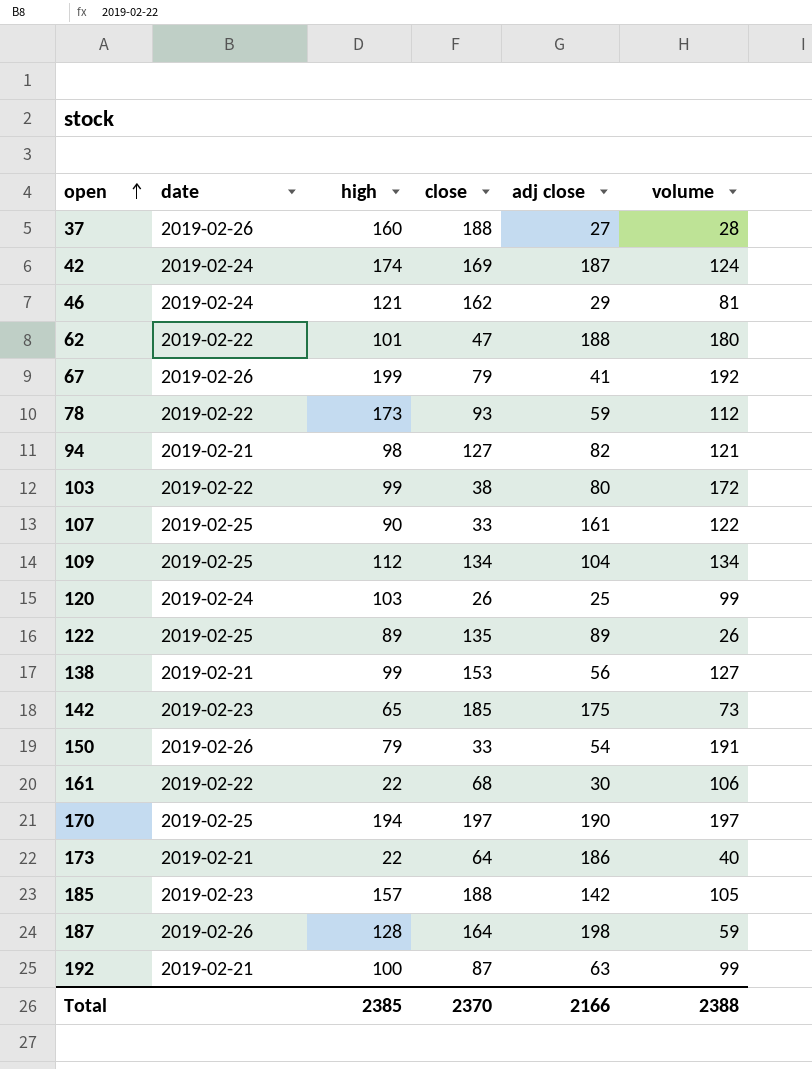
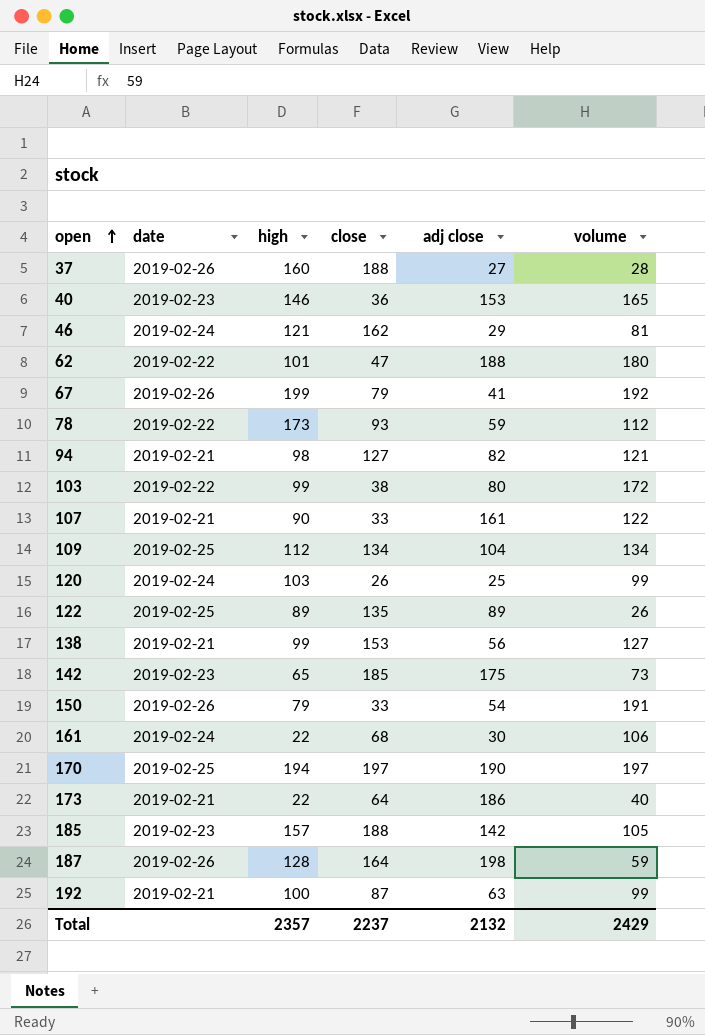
row 42: 2019-02-24 | 174 | 169 | 187 | 124 -> none
row 40: none -> 2019-02-23 | 146 | 36 | 153 | 165
107 | date: 2019-02-25 -> 2019-02-21
161 | date: 2019-02-22 -> 2019-02-24
Total | high: 2385 -> 2357
Total | close: 2370 -> 2237
Total | adj close: 2166 -> 2132
Total | volume: 2388 -> 2429

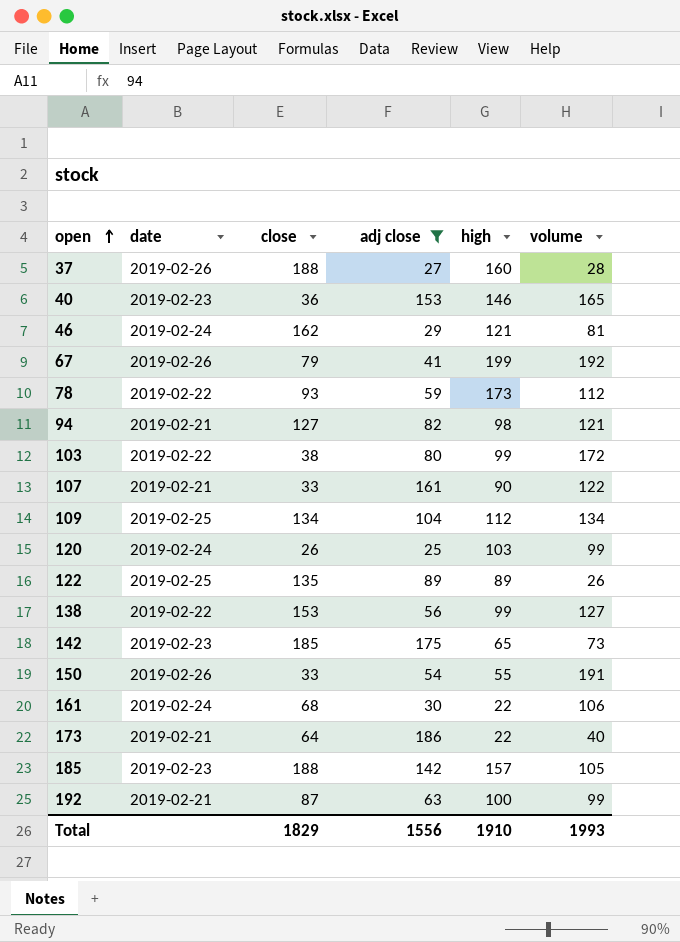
filter: none -> adj close <= 186
column high | position: 3 -> 5
138 | date: 2019-02-21 -> 2019-02-22
150 | high: 79 -> 55
Total | close: 2237 -> 1829
Total | adj close: 2132 -> 1556
Total | high: 2357 -> 1910
Total | volume: 2429 -> 1993

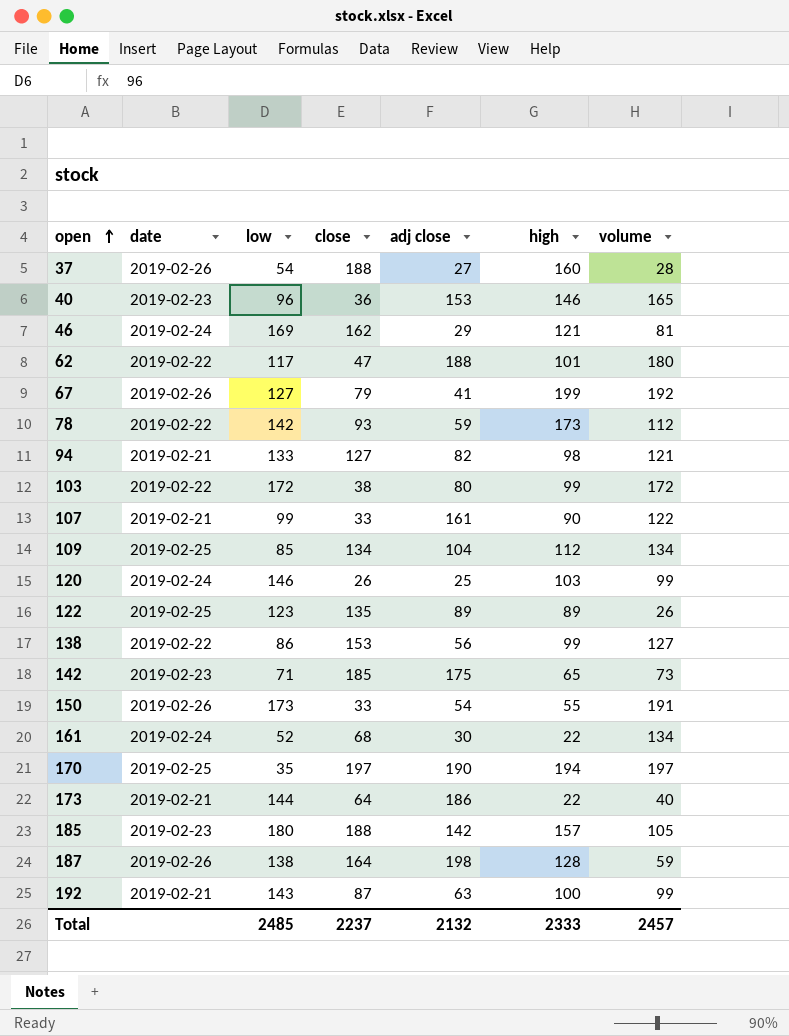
filter: adj close <= 186 -> none
column low | position: none -> 3
161 | volume: 106 -> 134
Total | close: 1829 -> 2237
Total | adj close: 1556 -> 2132
Total | high: 1910 -> 2333
Total | volume: 1993 -> 2457

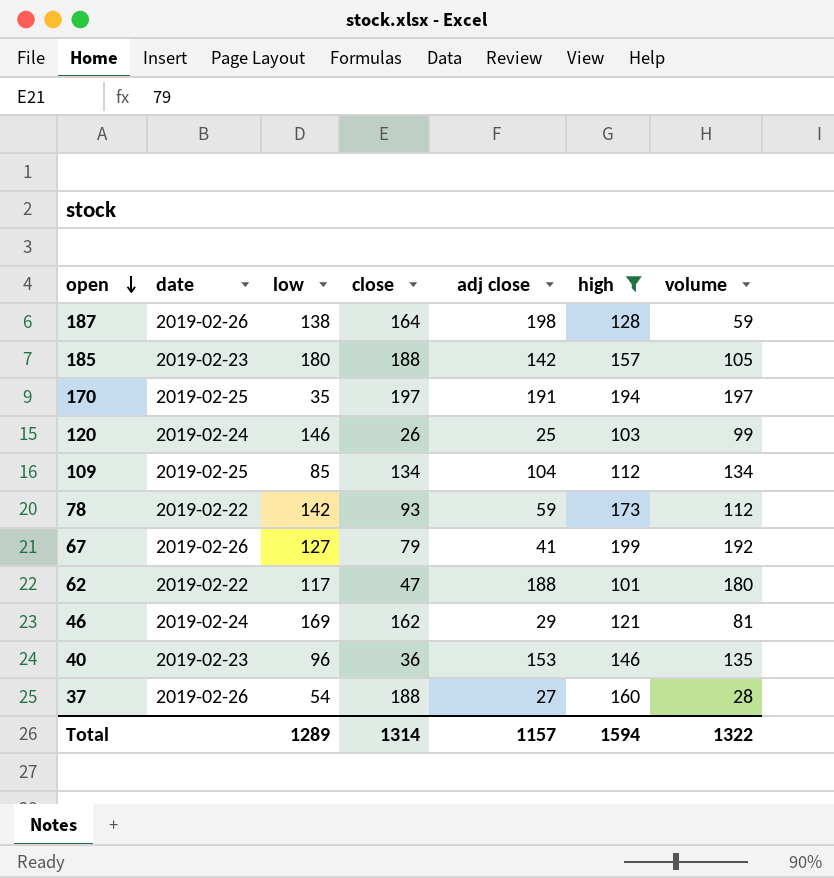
filter: none -> high >= 101
row order: open ascending -> open descending
170 | adj close: 190 -> 191
40 | volume: 165 -> 135
Total | low: 2485 -> 1289
Total | close: 2237 -> 1314
Total | adj close: 2132 -> 1157
Total | high: 2333 -> 1594
Total | volume: 2457 -> 1322

